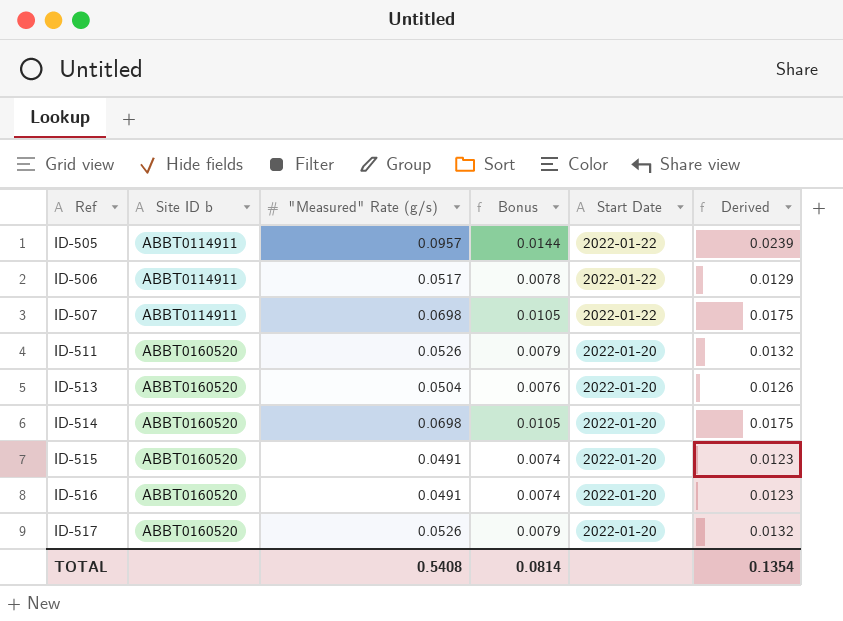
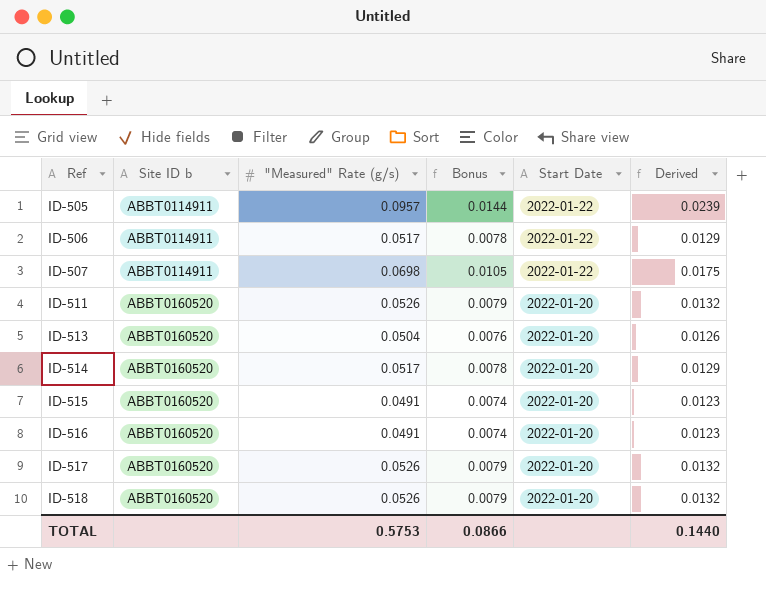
ID-514 | "Measured" Rate (g/s): 0.0698 -> 0.0517
ID-514 | Bonus: 0.0105 -> 0.0078
ID-514 | Derived: 0.0175 -> 0.0129
row ID-518: none -> ABBT0160520 | 0.0526 | 0.0079 | 2022-01-20 | 0.0132
TOTAL | "Measured" Rate (g/s): 0.5408 -> 0.5753
TOTAL | Bonus: 0.0814 -> 0.0866
TOTAL | Derived: 0.1354 -> 0.1440

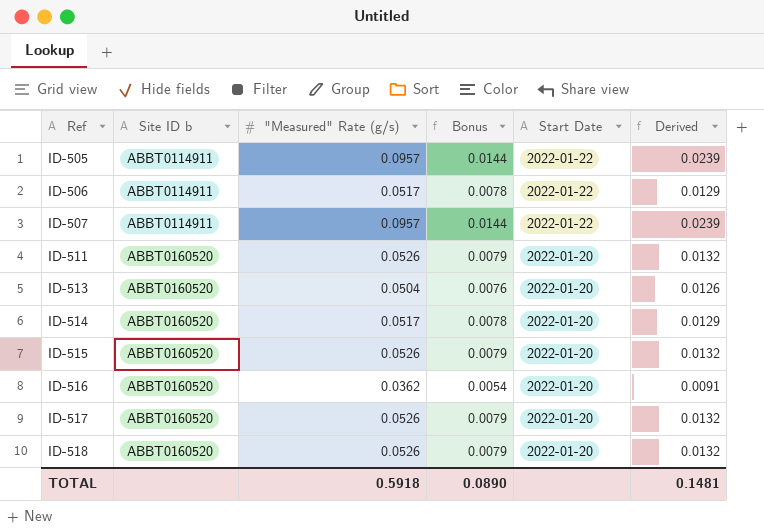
ID-507 | "Measured" Rate (g/s): 0.0698 -> 0.0957
ID-507 | Bonus: 0.0105 -> 0.0144
ID-507 | Derived: 0.0175 -> 0.0239
ID-515 | "Measured" Rate (g/s): 0.0491 -> 0.0526
ID-515 | Bonus: 0.0074 -> 0.0079
ID-515 | Derived: 0.0123 -> 0.0132
ID-516 | "Measured" Rate (g/s): 0.0491 -> 0.0362
ID-516 | Bonus: 0.0074 -> 0.0054
ID-516 | Derived: 0.0123 -> 0.0091
TOTAL | "Measured" Rate (g/s): 0.5753 -> 0.5918
TOTAL | Bonus: 0.0866 -> 0.0890
TOTAL | Derived: 0.1440 -> 0.1481

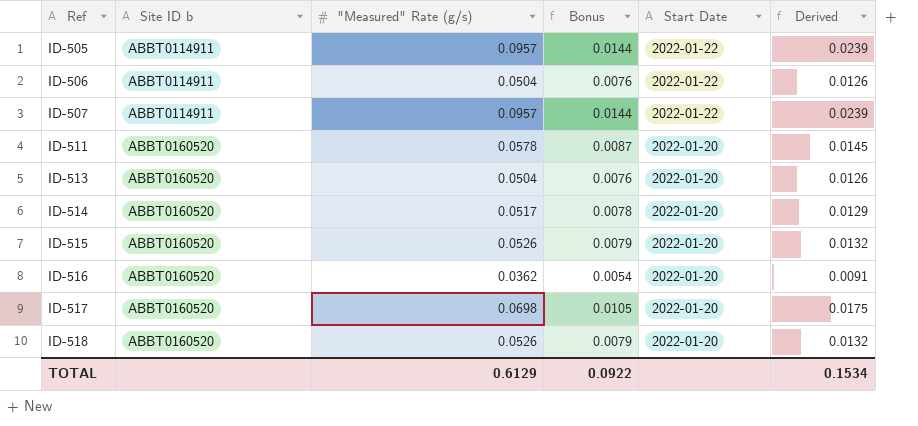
ID-506 | "Measured" Rate (g/s): 0.0517 -> 0.0504
ID-506 | Bonus: 0.0078 -> 0.0076
ID-506 | Derived: 0.0129 -> 0.0126
ID-511 | "Measured" Rate (g/s): 0.0526 -> 0.0578
ID-511 | Bonus: 0.0079 -> 0.0087
ID-511 | Derived: 0.0132 -> 0.0145
ID-517 | "Measured" Rate (g/s): 0.0526 -> 0.0698
ID-517 | Bonus: 0.0079 -> 0.0105
ID-517 | Derived: 0.0132 -> 0.0175
TOTAL | "Measured" Rate (g/s): 0.5918 -> 0.6129
TOTAL | Bonus: 0.0890 -> 0.0922
TOTAL | Derived: 0.1481 -> 0.1534

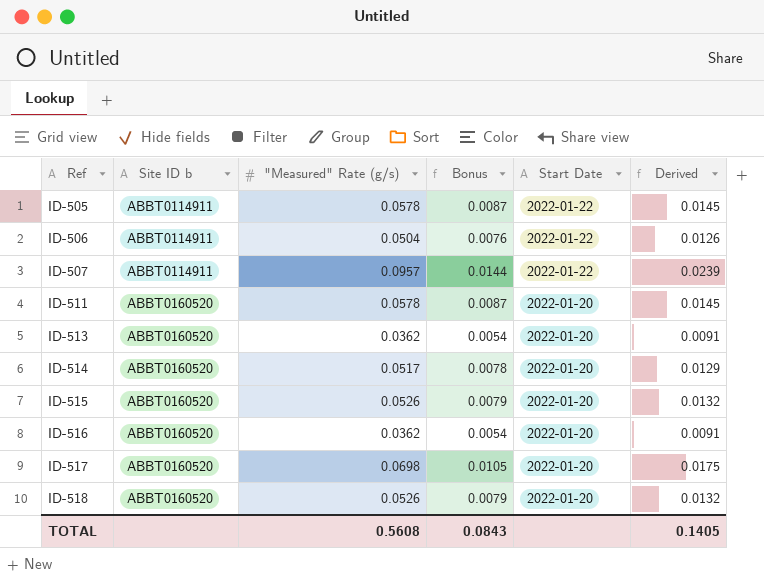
ID-505 | "Measured" Rate (g/s): 0.0957 -> 0.0578
ID-505 | Bonus: 0.0144 -> 0.0087
ID-505 | Derived: 0.0239 -> 0.0145
ID-513 | "Measured" Rate (g/s): 0.0504 -> 0.0362
ID-513 | Bonus: 0.0076 -> 0.0054
ID-513 | Derived: 0.0126 -> 0.0091
TOTAL | "Measured" Rate (g/s): 0.6129 -> 0.5608
TOTAL | Bonus: 0.0922 -> 0.0843
TOTAL | Derived: 0.1534 -> 0.1405

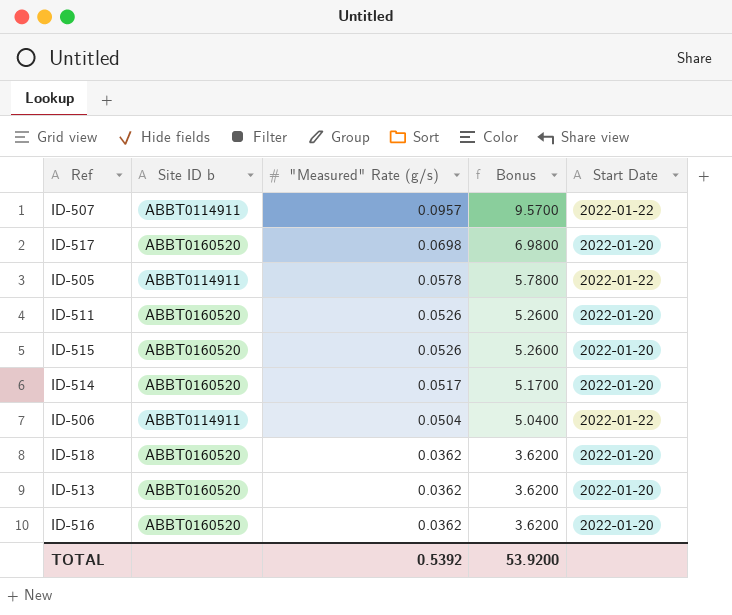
row order: Ref ascending -> "Measured" Rate (g/s) descending
column Derived | formula: ["Measured" Rate (g/s)] * 0.25 -> none
column Bonus | formula: ["Measured" Rate (g/s)] * 0.15 -> ["Measured" Rate (g/s)] * 100
ID-511 | "Measured" Rate (g/s): 0.0578 -> 0.0526
ID-518 | "Measured" Rate (g/s): 0.0526 -> 0.0362
TOTAL | "Measured" Rate (g/s): 0.5608 -> 0.5392
TOTAL | Bonus: 0.0843 -> 53.9200

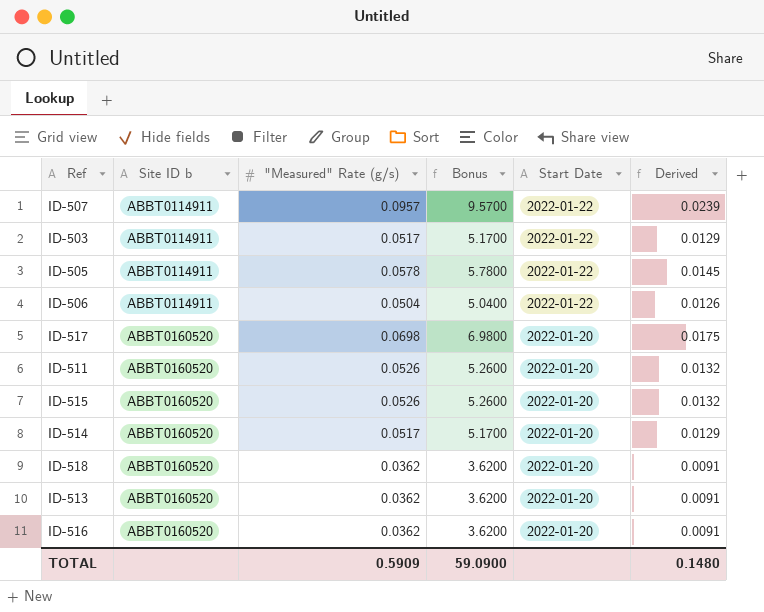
row order: "Measured" Rate (g/s) descending -> Site ID b ascending
column Derived | formula: none -> ["Measured" Rate (g/s)] * 0.25
row ID-503: none -> ABBT0114911 | 0.0517 | 5.1700 | 2022-01-22 | 0.0129
TOTAL | "Measured" Rate (g/s): 0.5392 -> 0.5909
TOTAL | Bonus: 53.9200 -> 59.0900

